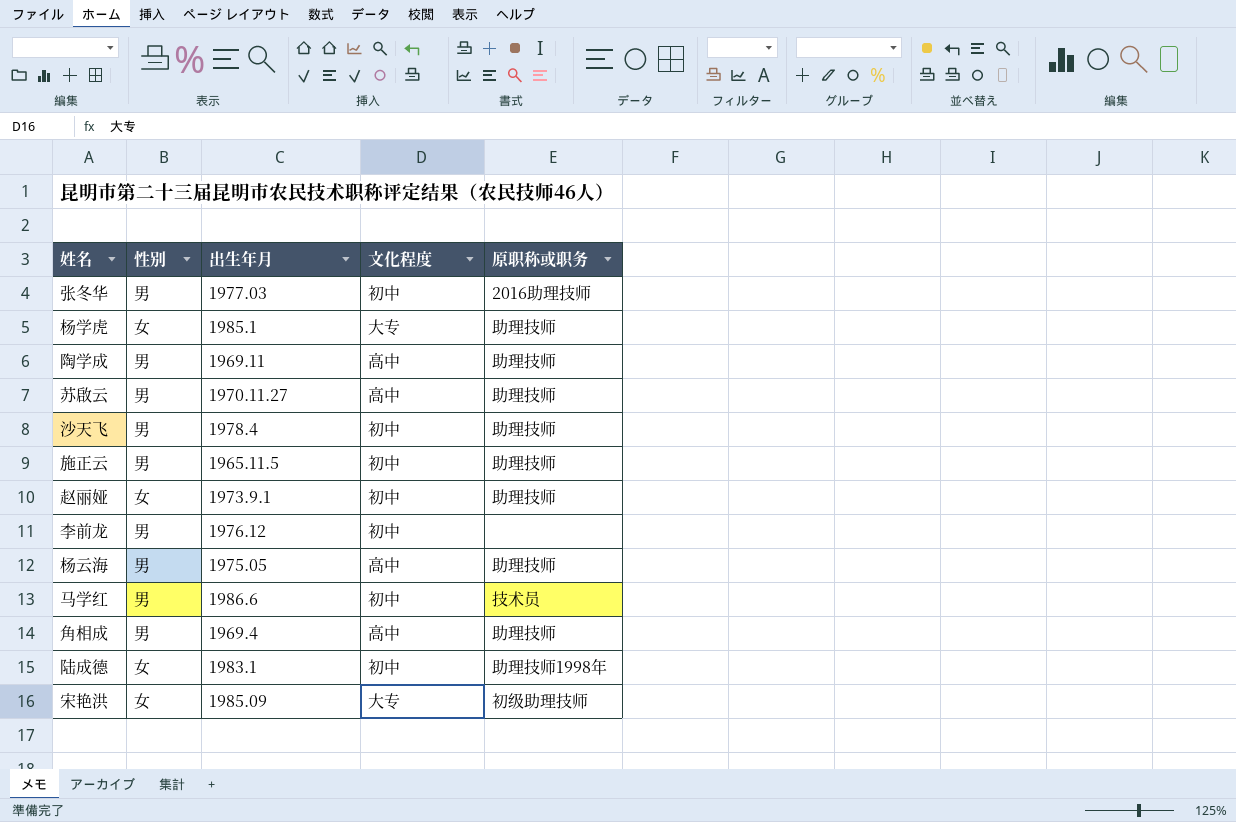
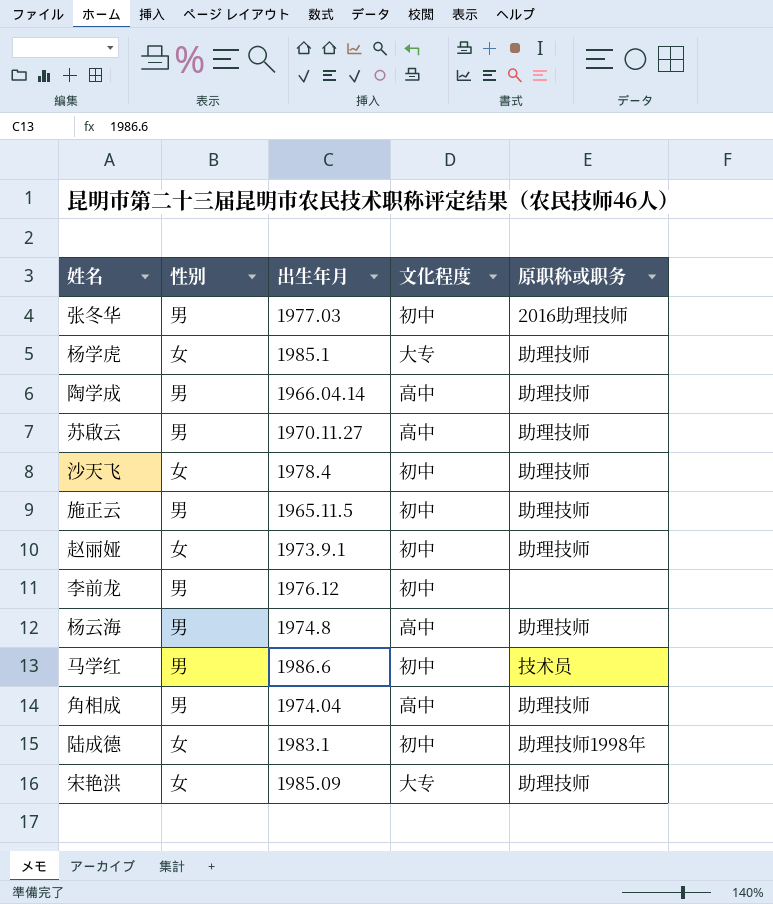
陶学成 | 出生年月: 1969.11 -> 1966.04.14
沙天飞 | 性别: 男 -> 女
杨云海 | 出生年月: 1975.05 -> 1974.8
角相成 | 出生年月: 1969.4 -> 1974.04
宋艳洪 | 原职称或职务: 初级助理技师 -> 助理技师

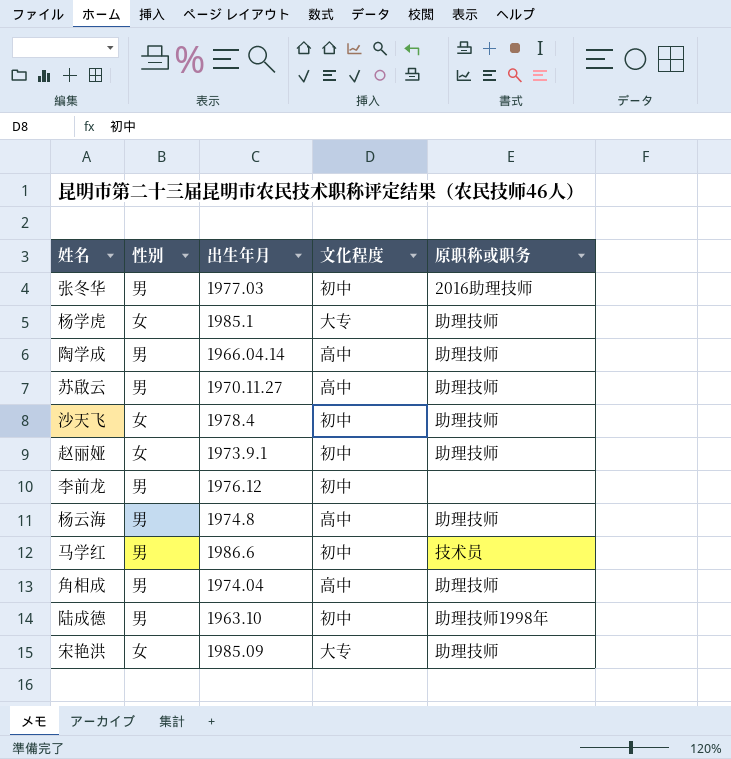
row 施正云: 男 | 1965.11.5 | 初中 | 助理技师 -> none
陆成德 | 性别: 女 -> 男
陆成德 | 出生年月: 1983.1 -> 1963.10

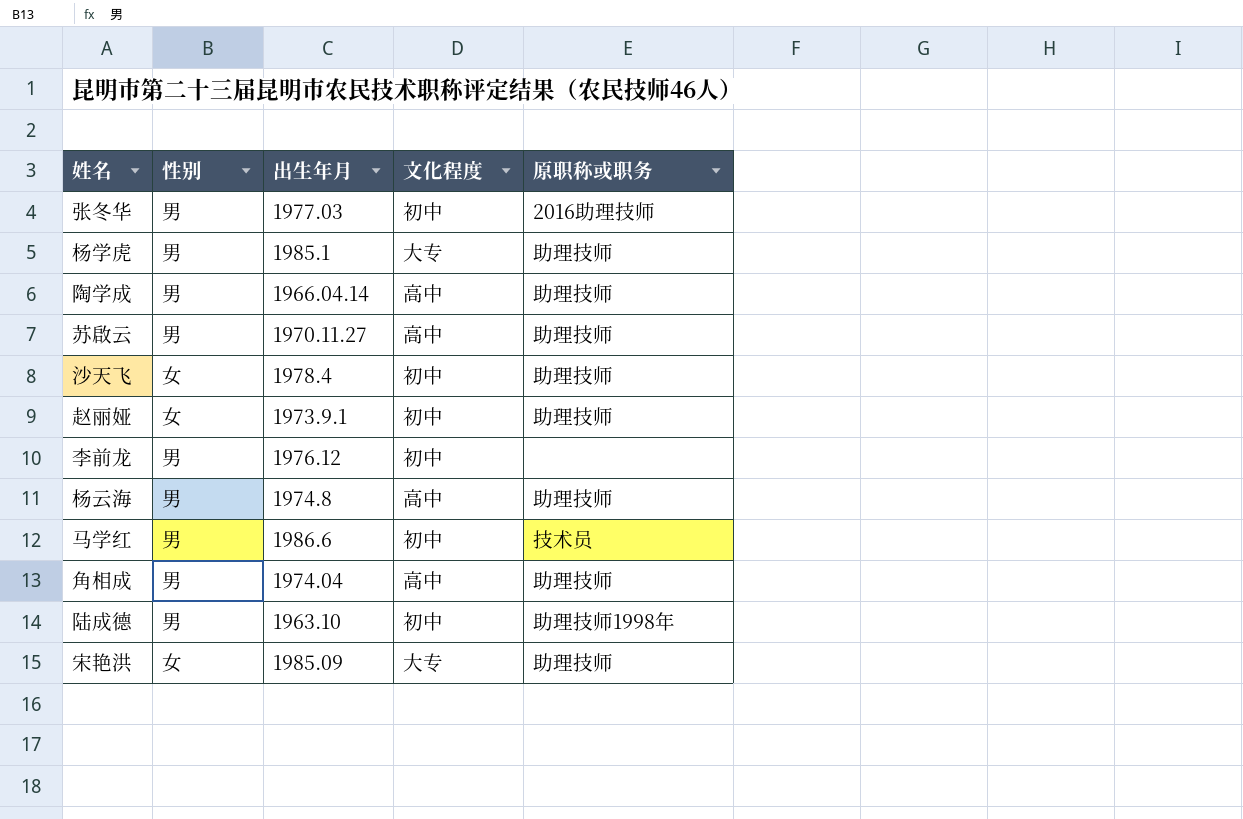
杨学虎 | 性别: 女 -> 男

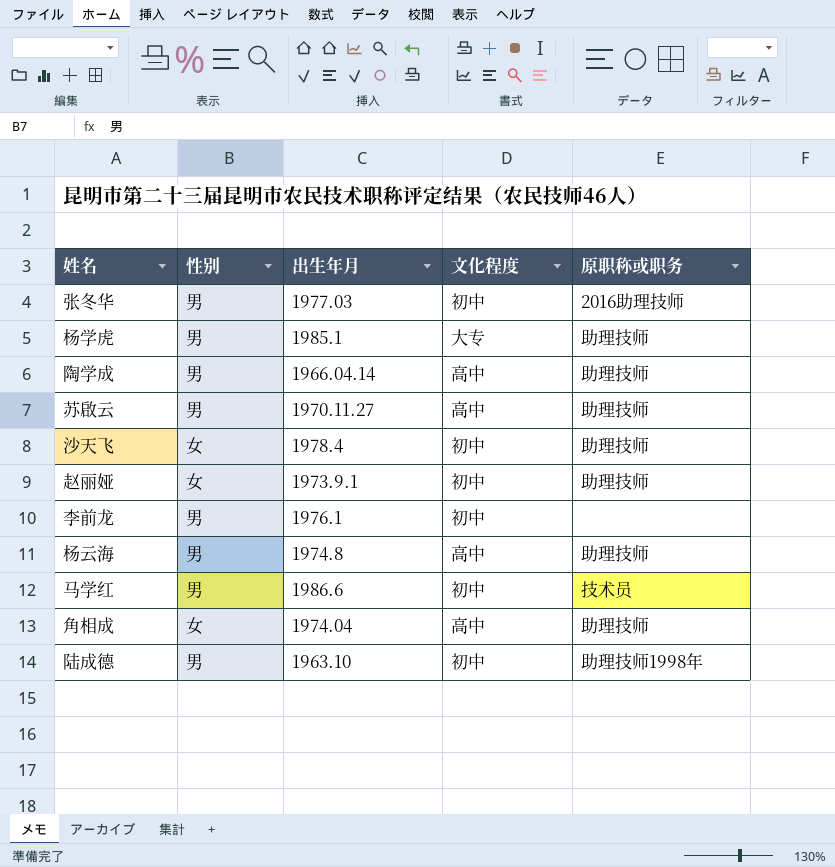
row 宋艳洪: 女 | 1985.09 | 大专 | 助理技师 -> none
李前龙 | 出生年月: 1976.12 -> 1976.1
角相成 | 性别: 男 -> 女

